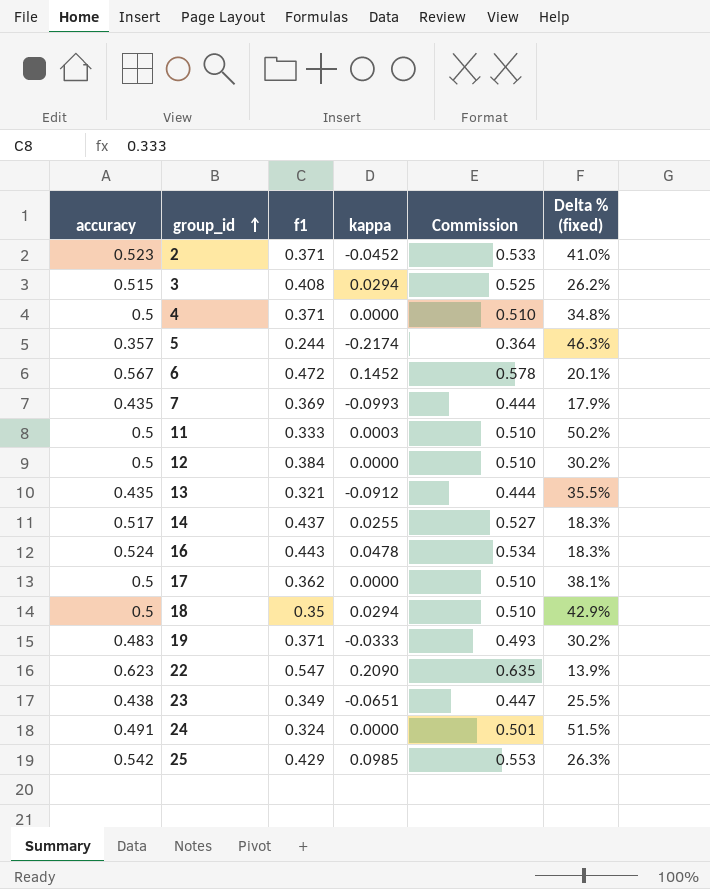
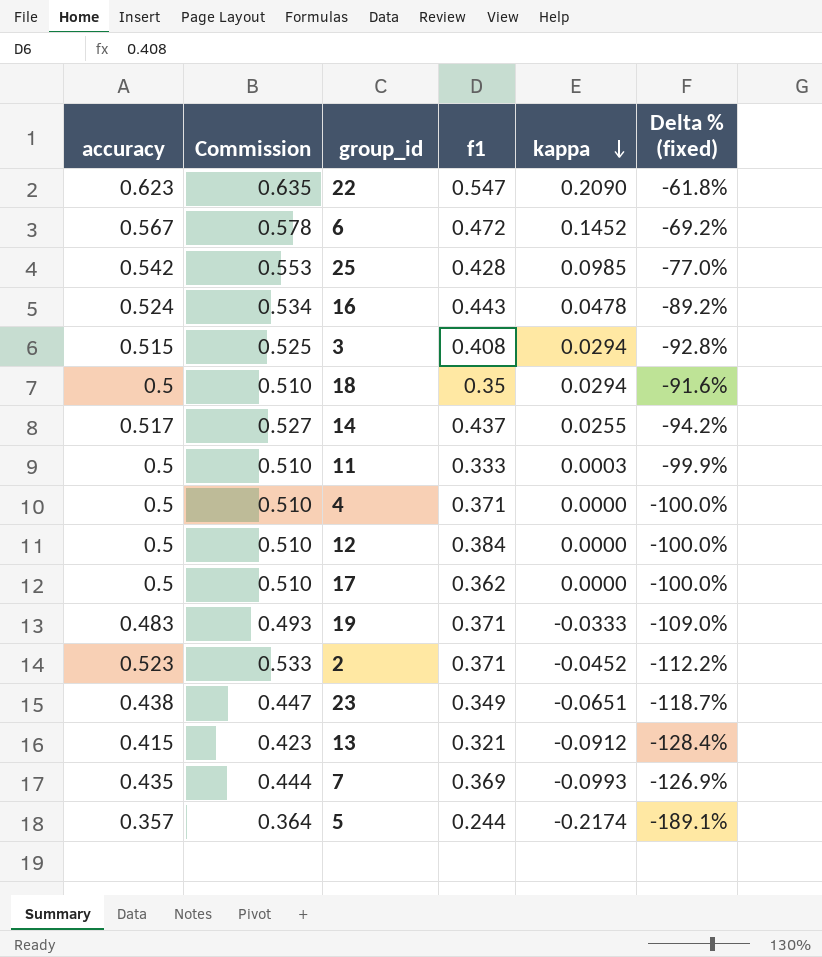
row order: group_id ascending -> kappa descending
column Commission | position: 5 -> 2
column Delta % (fixed) | formula: ([accuracy] - [f1]) / [f1] -> ([kappa] - [f1]) / [f1]
row 24: 0.491 | 0.324 | 0.0000 | 0.501 | 51.5% -> none
25 | f1: 0.429 -> 0.428
13 | accuracy: 0.435 -> 0.415
13 | Commission: 0.444 -> 0.423

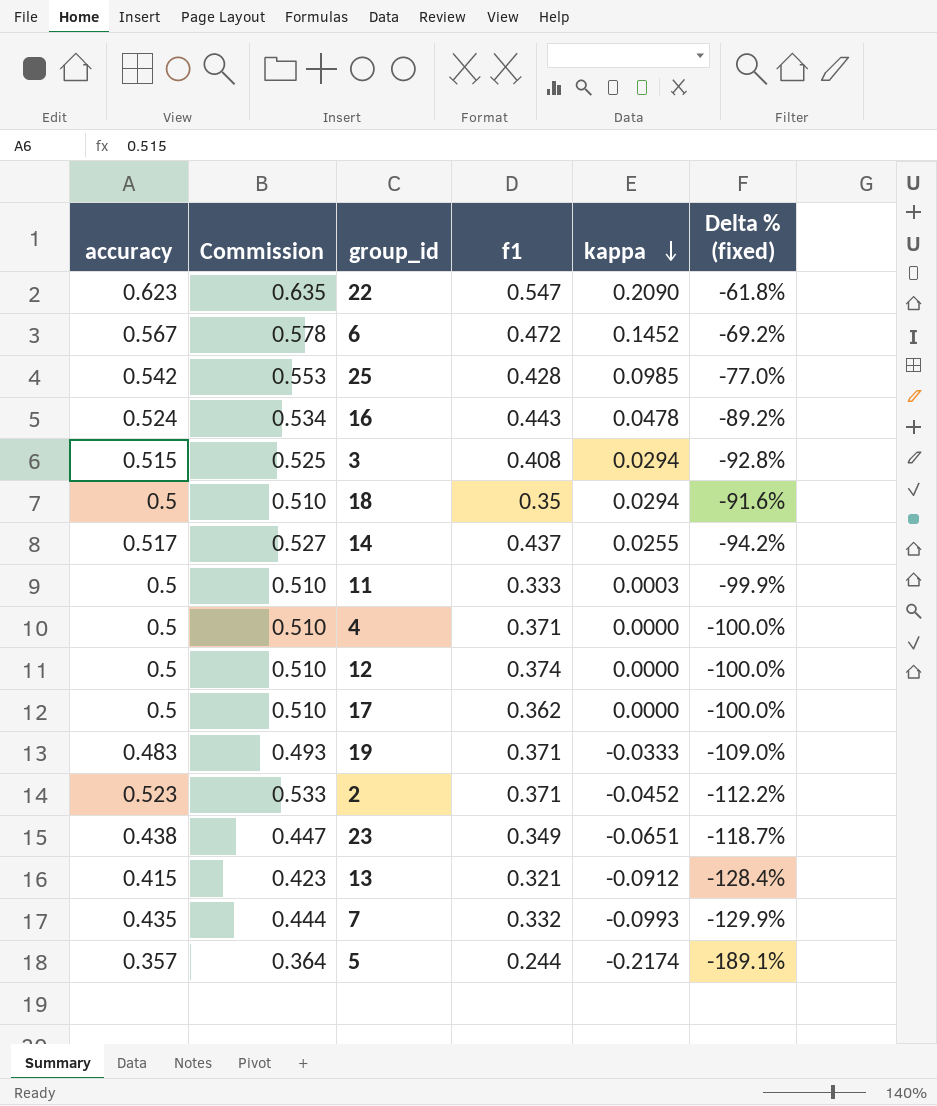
12 | f1: 0.384 -> 0.374
7 | f1: 0.369 -> 0.332
7 | Delta % (fixed): -126.9% -> -129.9%

